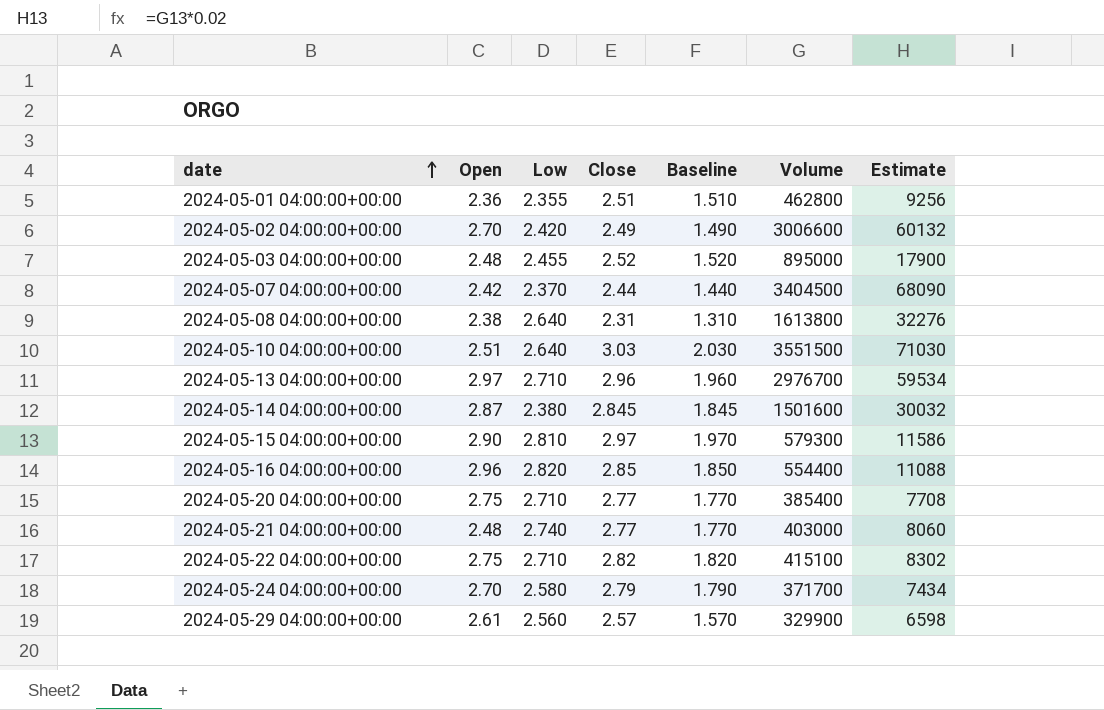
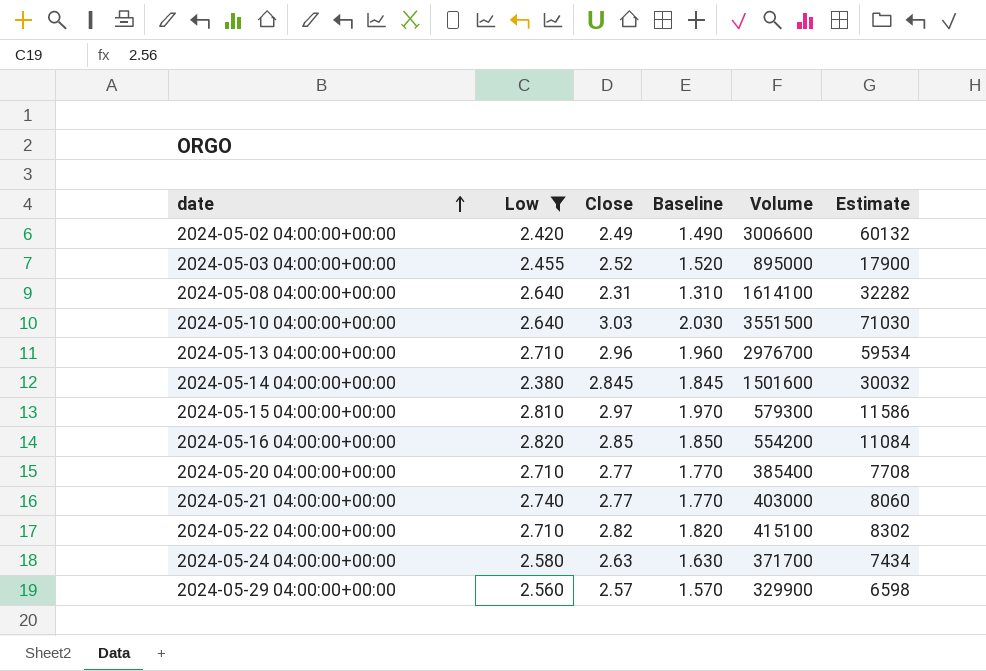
filter: none -> Low >= 2.380
column Open | position: 2 -> none
2024-05-08 04:00:00+00:00 | Volume: 1613800 -> 1614100
2024-05-08 04:00:00+00:00 | Estimate: 32276 -> 32282
2024-05-16 04:00:00+00:00 | Volume: 554400 -> 554200
2024-05-16 04:00:00+00:00 | Estimate: 11088 -> 11084
2024-05-24 04:00:00+00:00 | Close: 2.79 -> 2.63
2024-05-24 04:00:00+00:00 | Baseline: 1.790 -> 1.630

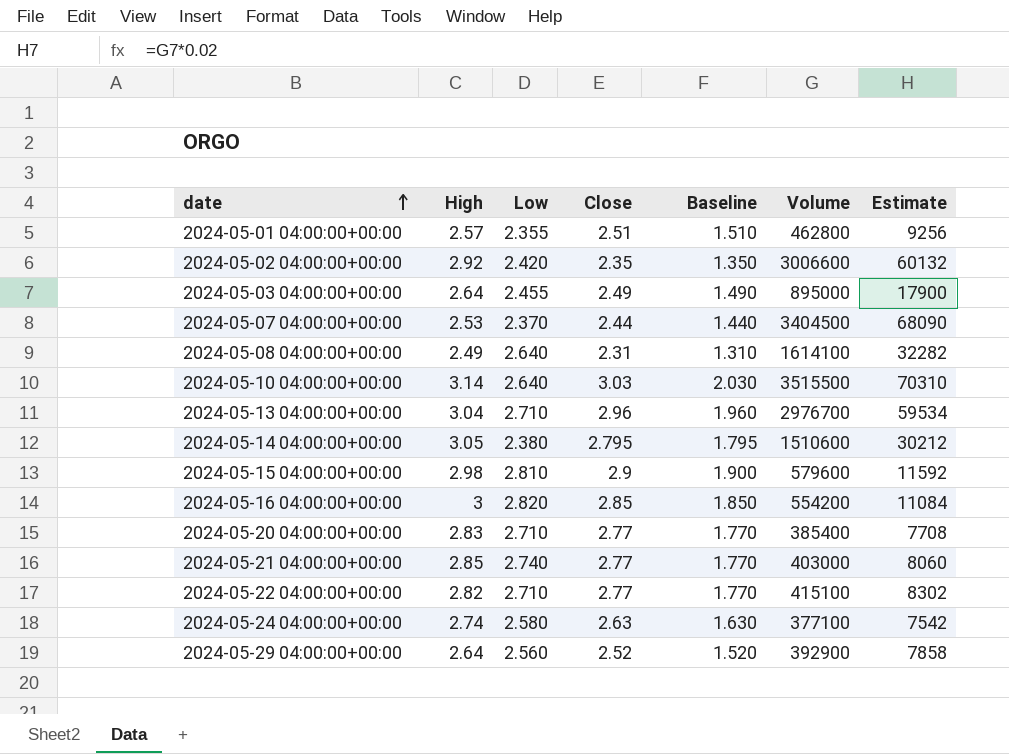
filter: Low >= 2.380 -> none
column High | position: none -> 2
2024-05-02 04:00:00+00:00 | Close: 2.49 -> 2.35
2024-05-02 04:00:00+00:00 | Baseline: 1.490 -> 1.350
2024-05-03 04:00:00+00:00 | Close: 2.52 -> 2.49
2024-05-03 04:00:00+00:00 | Baseline: 1.520 -> 1.490
2024-05-10 04:00:00+00:00 | Volume: 3551500 -> 3515500
2024-05-10 04:00:00+00:00 | Estimate: 71030 -> 70310
2024-05-14 04:00:00+00:00 | Close: 2.845 -> 2.795
2024-05-14 04:00:00+00:00 | Baseline: 1.845 -> 1.795
2024-05-14 04:00:00+00:00 | Volume: 1501600 -> 1510600
2024-05-14 04:00:00+00:00 | Estimate: 30032 -> 30212
2024-05-15 04:00:00+00:00 | Close: 2.97 -> 2.9
2024-05-15 04:00:00+00:00 | Baseline: 1.970 -> 1.900
2024-05-15 04:00:00+00:00 | Volume: 579300 -> 579600
2024-05-15 04:00:00+00:00 | Estimate: 11586 -> 11592
2024-05-22 04:00:00+00:00 | Close: 2.82 -> 2.77
2024-05-22 04:00:00+00:00 | Baseline: 1.820 -> 1.770
2024-05-24 04:00:00+00:00 | Volume: 371700 -> 377100
2024-05-24 04:00:00+00:00 | Estimate: 7434 -> 7542
2024-05-29 04:00:00+00:00 | Close: 2.57 -> 2.52
2024-05-29 04:00:00+00:00 | Baseline: 1.570 -> 1.520
2024-05-29 04:00:00+00:00 | Volume: 329900 -> 392900
2024-05-29 04:00:00+00:00 | Estimate: 6598 -> 7858

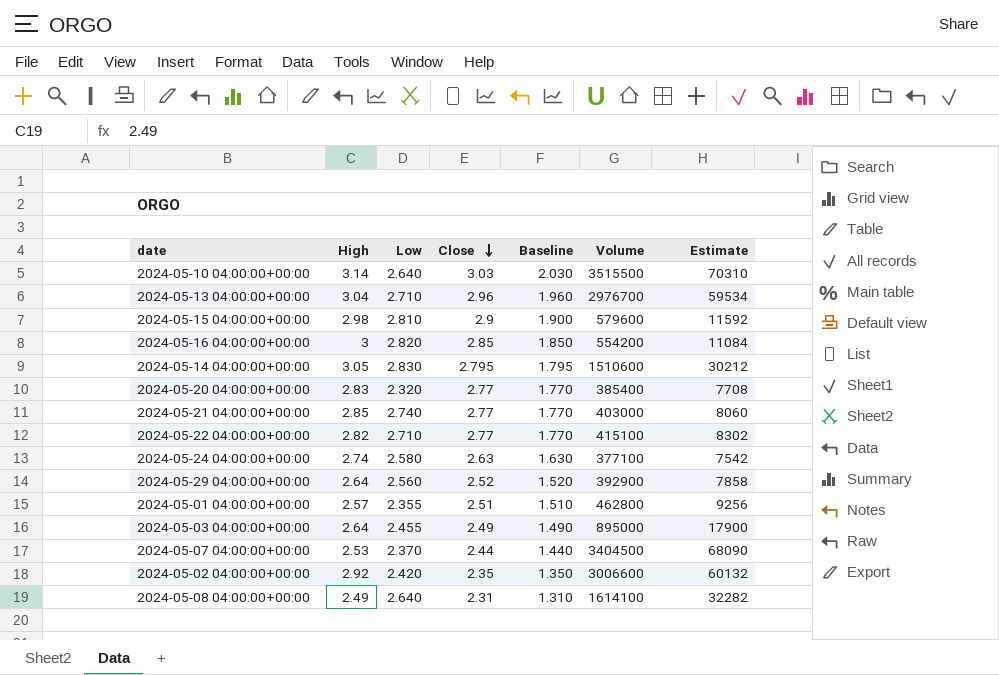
row order: date ascending -> Close descending
2024-05-14 04:00:00+00:00 | Low: 2.380 -> 2.830
2024-05-20 04:00:00+00:00 | Low: 2.710 -> 2.320

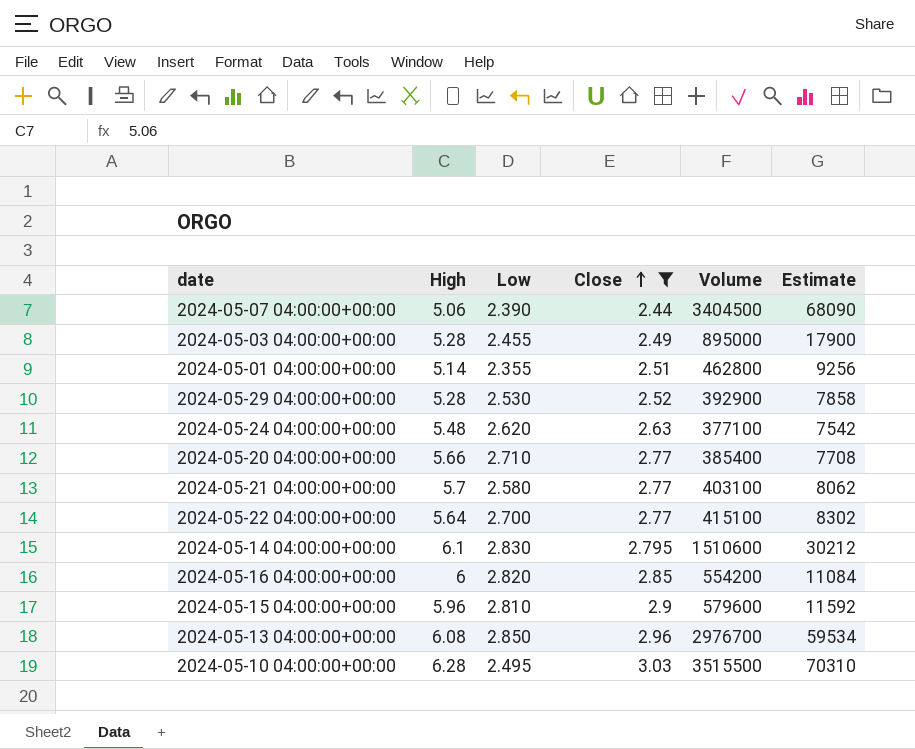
filter: none -> Close >= 2.44
row order: Close descending -> Close ascending
column Baseline | formula: [Close] - 1 -> none
2024-05-07 04:00:00+00:00 | High: 2.53 -> 5.06
2024-05-07 04:00:00+00:00 | Low: 2.370 -> 2.390
2024-05-03 04:00:00+00:00 | High: 2.64 -> 5.28
2024-05-01 04:00:00+00:00 | High: 2.57 -> 5.14
2024-05-29 04:00:00+00:00 | High: 2.64 -> 5.28
2024-05-29 04:00:00+00:00 | Low: 2.560 -> 2.530
2024-05-24 04:00:00+00:00 | High: 2.74 -> 5.48
2024-05-24 04:00:00+00:00 | Low: 2.580 -> 2.620
2024-05-20 04:00:00+00:00 | High: 2.83 -> 5.66
2024-05-20 04:00:00+00:00 | Low: 2.320 -> 2.710
2024-05-21 04:00:00+00:00 | High: 2.85 -> 5.7
2024-05-21 04:00:00+00:00 | Low: 2.740 -> 2.580
2024-05-21 04:00:00+00:00 | Volume: 403000 -> 403100
2024-05-21 04:00:00+00:00 | Estimate: 8060 -> 8062
2024-05-22 04:00:00+00:00 | High: 2.82 -> 5.64
2024-05-22 04:00:00+00:00 | Low: 2.710 -> 2.700
2024-05-14 04:00:00+00:00 | High: 3.05 -> 6.1
2024-05-16 04:00:00+00:00 | High: 3 -> 6
2024-05-15 04:00:00+00:00 | High: 2.98 -> 5.96
2024-05-13 04:00:00+00:00 | High: 3.04 -> 6.08
2024-05-13 04:00:00+00:00 | Low: 2.710 -> 2.850
2024-05-10 04:00:00+00:00 | High: 3.14 -> 6.28
2024-05-10 04:00:00+00:00 | Low: 2.640 -> 2.495

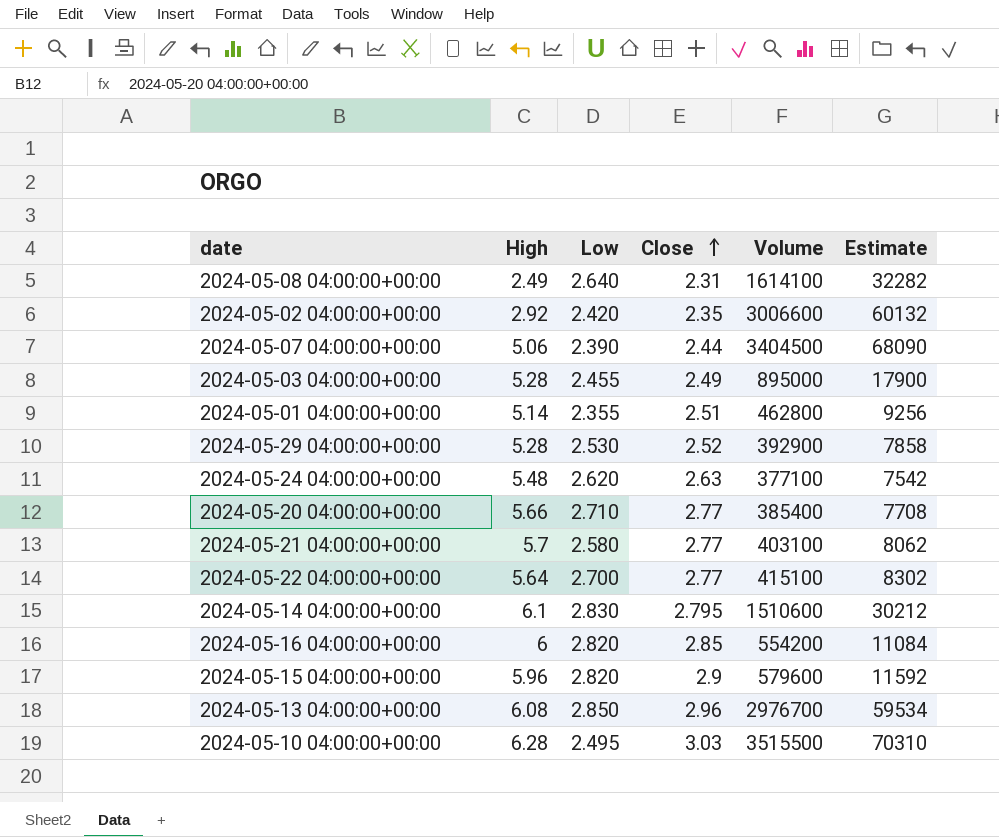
filter: Close >= 2.44 -> none
2024-05-15 04:00:00+00:00 | Low: 2.810 -> 2.820

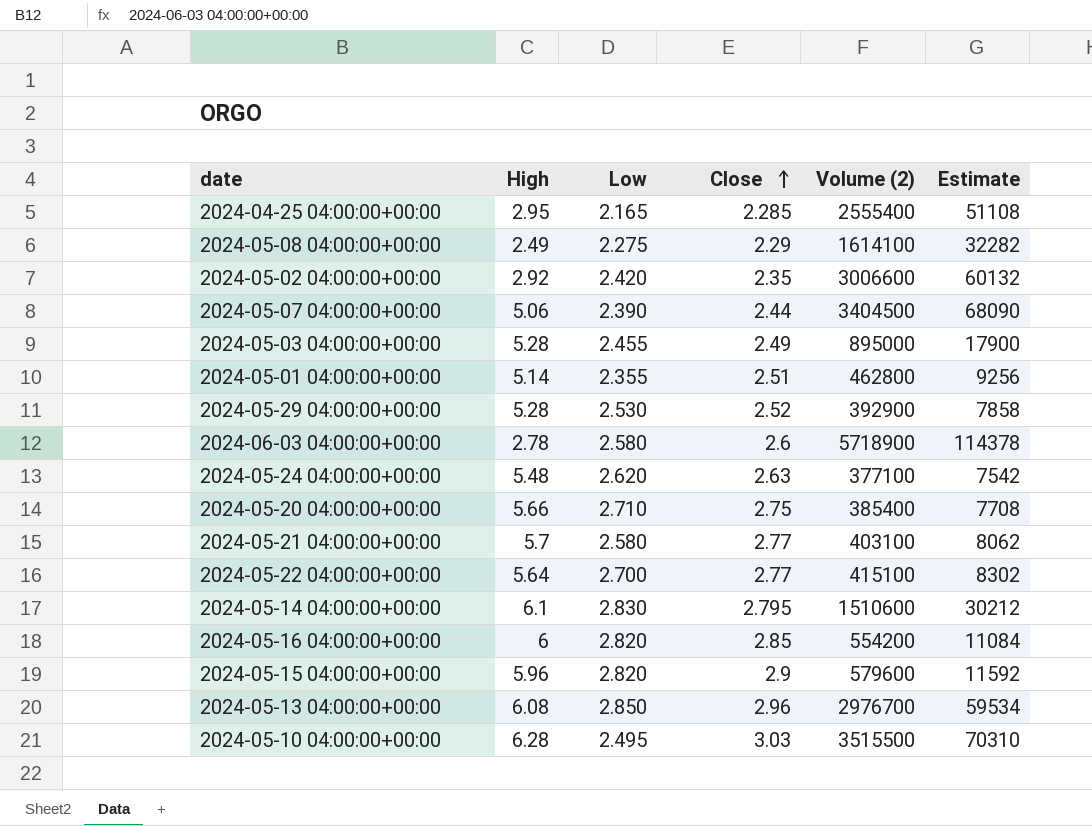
column name: Volume -> Volume (2)
row 2024-04-25 04:00:00+00:00: none -> 2.95 | 2.165 | 2.285 | 2555400 | 51108
2024-05-08 04:00:00+00:00 | Low: 2.640 -> 2.275
2024-05-08 04:00:00+00:00 | Close: 2.31 -> 2.29
row 2024-06-03 04:00:00+00:00: none -> 2.78 | 2.580 | 2.6 | 5718900 | 114378
2024-05-20 04:00:00+00:00 | Close: 2.77 -> 2.75

